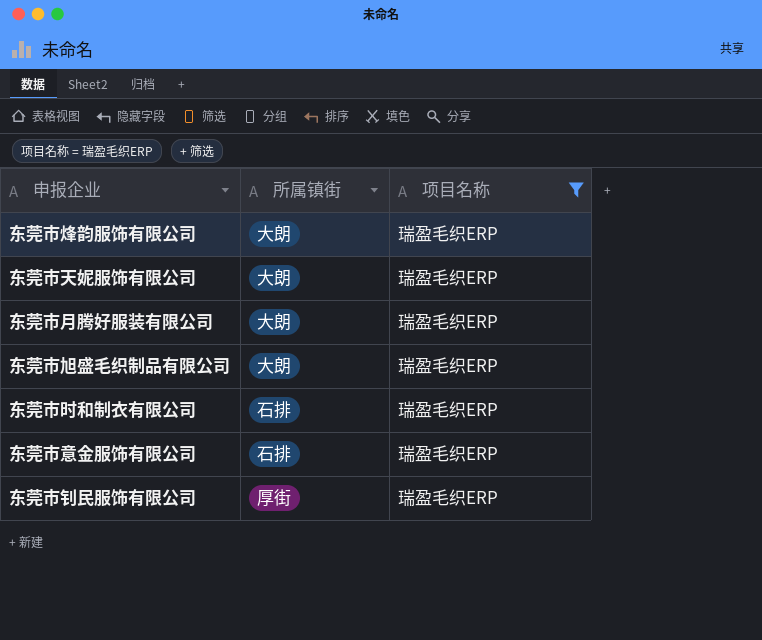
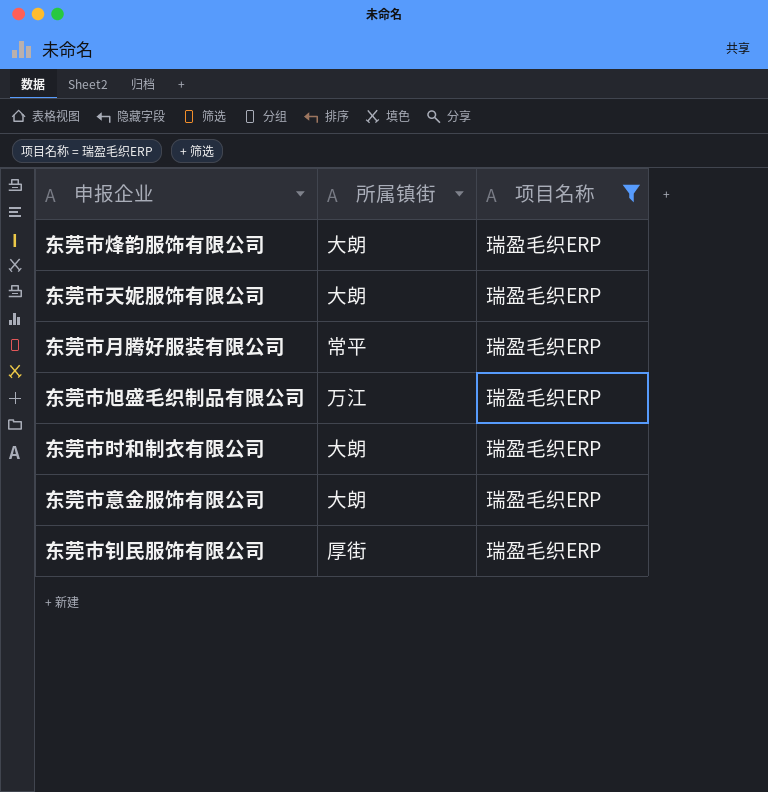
东莞市月腾好服装有限公司 | 所属镇街: 大朗 -> 常平
东莞市旭盛毛织制品有限公司 | 所属镇街: 大朗 -> 万江
东莞市时和制衣有限公司 | 所属镇街: 石排 -> 大朗
东莞市意金服饰有限公司 | 所属镇街: 石排 -> 大朗

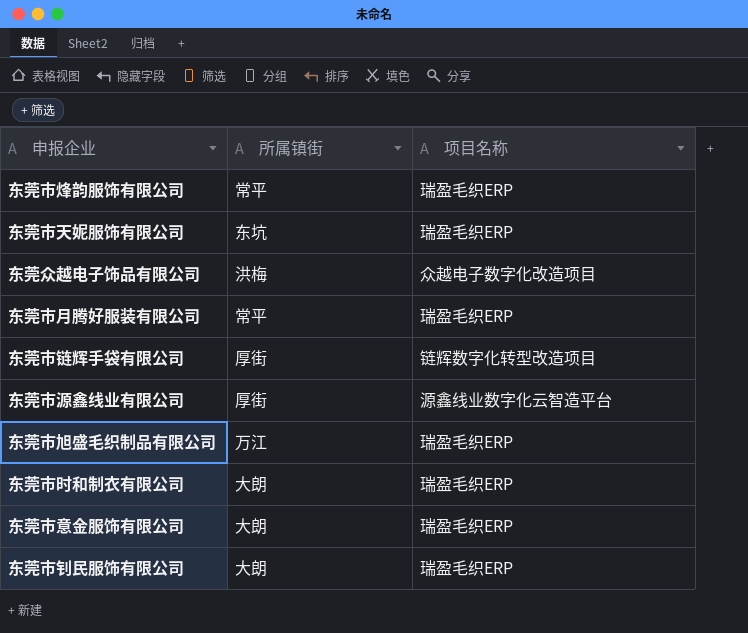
filter: 项目名称 = 瑞盈毛织ERP -> none
东莞市烽韵服饰有限公司 | 所属镇街: 大朗 -> 常平
东莞市天妮服饰有限公司 | 所属镇街: 大朗 -> 东坑
东莞市钊民服饰有限公司 | 所属镇街: 厚街 -> 大朗

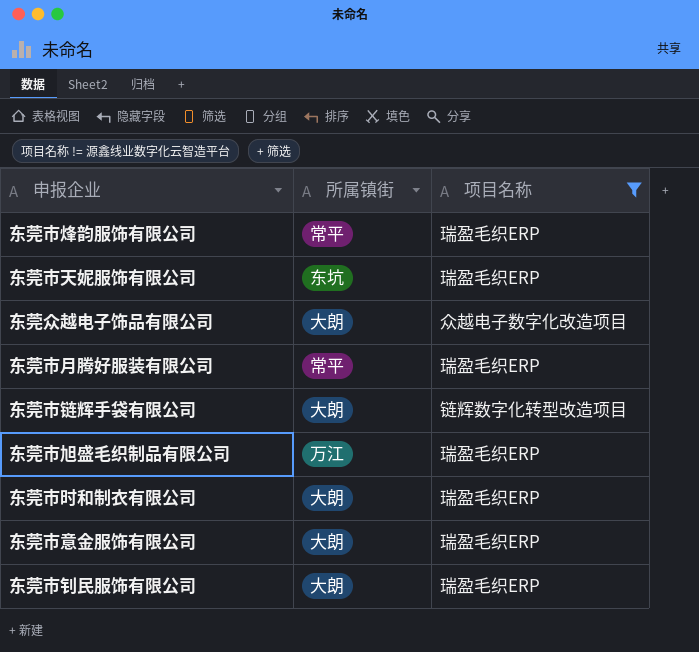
filter: none -> 项目名称 != 源鑫线业数字化云智造平台
东莞众越电子饰品有限公司 | 所属镇街: 洪梅 -> 大朗
东莞市链辉手袋有限公司 | 所属镇街: 厚街 -> 大朗

